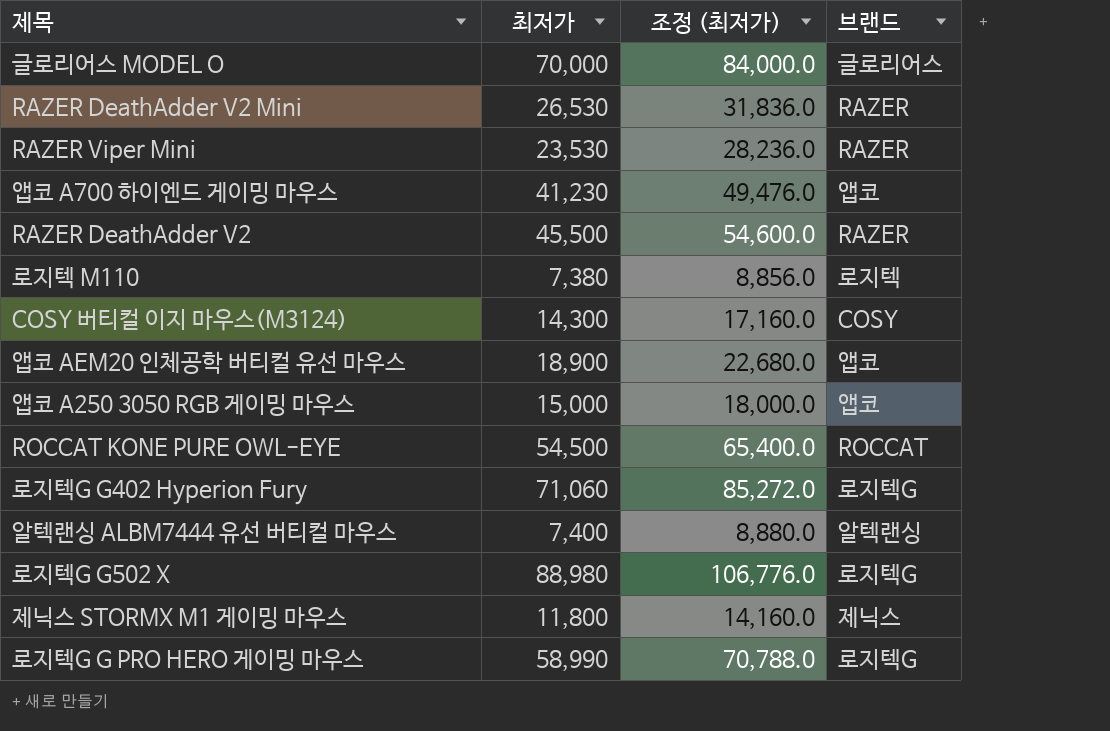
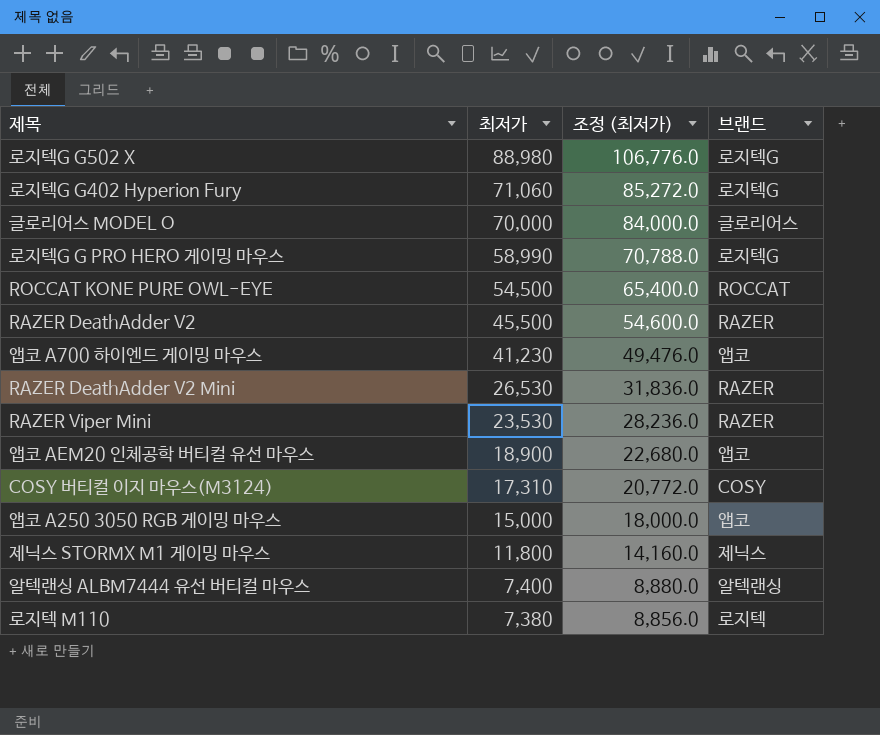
row order: none -> 최저가 descending
COSY 버티컬 이지 마우스(M3124) | 최저가: 14,300 -> 17,310
COSY 버티컬 이지 마우스(M3124) | 조정 (최저가): 17,160.0 -> 20,772.0

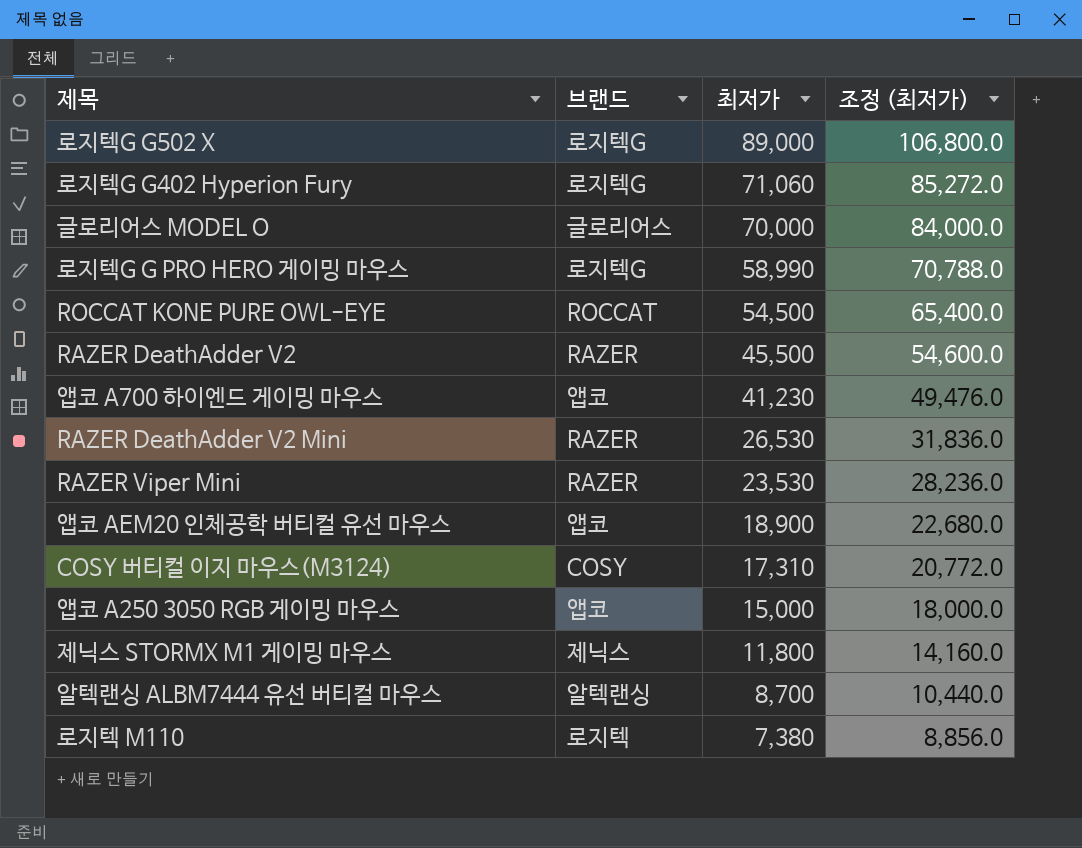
column 브랜드 | position: 4 -> 2
로지텍G G502 X | 최저가: 88,980 -> 89,000
로지텍G G502 X | 조정 (최저가): 106,776.0 -> 106,800.0
알텍랜싱 ALBM7444 유선 버티컬 마우스 | 최저가: 7,400 -> 8,700
알텍랜싱 ALBM7444 유선 버티컬 마우스 | 조정 (최저가): 8,880.0 -> 10,440.0

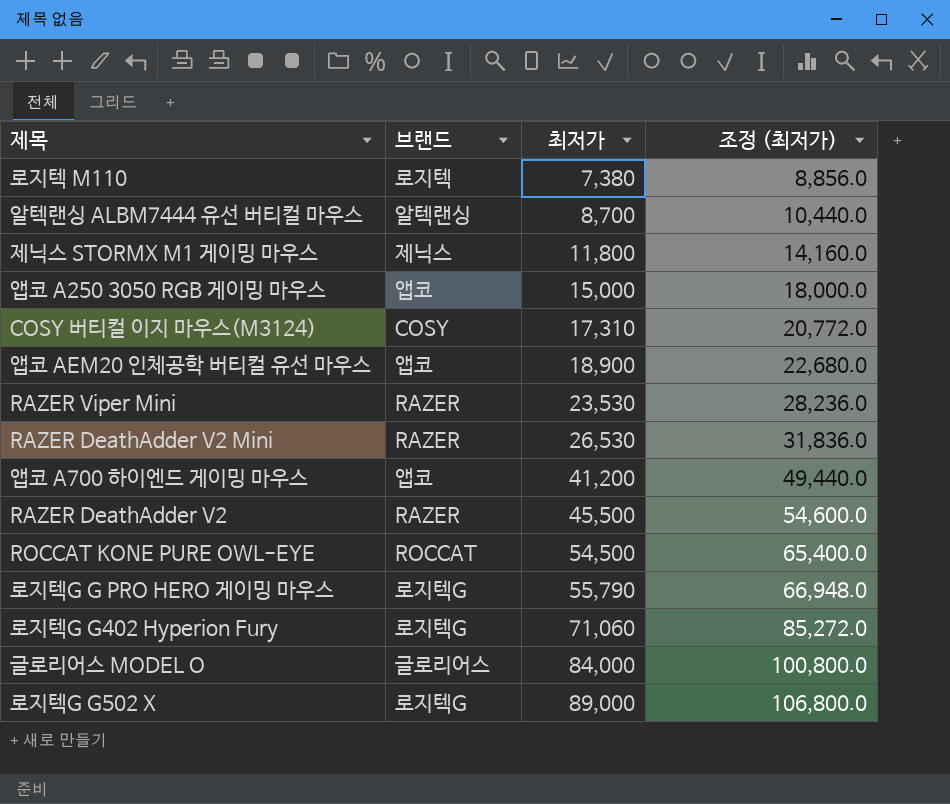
row order: 최저가 descending -> 최저가 ascending
앱코 A700 하이엔드 게이밍 마우스 | 최저가: 41,230 -> 41,200
앱코 A700 하이엔드 게이밍 마우스 | 조정 (최저가): 49,476.0 -> 49,440.0
로지텍G G PRO HERO 게이밍 마우스 | 최저가: 58,990 -> 55,790
로지텍G G PRO HERO 게이밍 마우스 | 조정 (최저가): 70,788.0 -> 66,948.0
글로리어스 MODEL O | 최저가: 70,000 -> 84,000
글로리어스 MODEL O | 조정 (최저가): 84,000.0 -> 100,800.0

